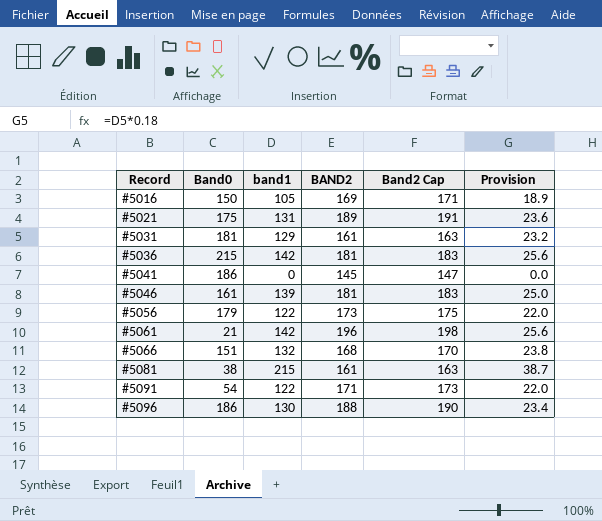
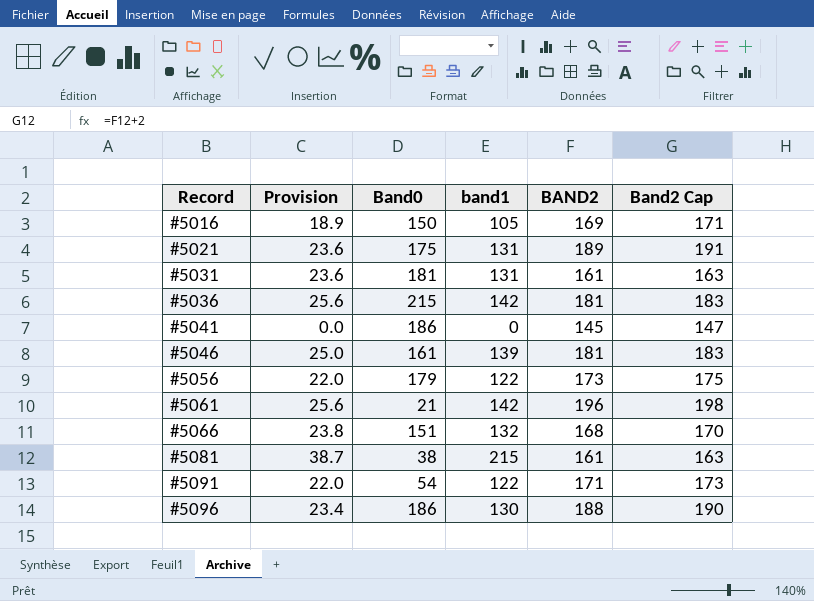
column Provision | position: 6 -> 2
#5031 | Provision: 23.2 -> 23.6
#5031 | band1: 129 -> 131

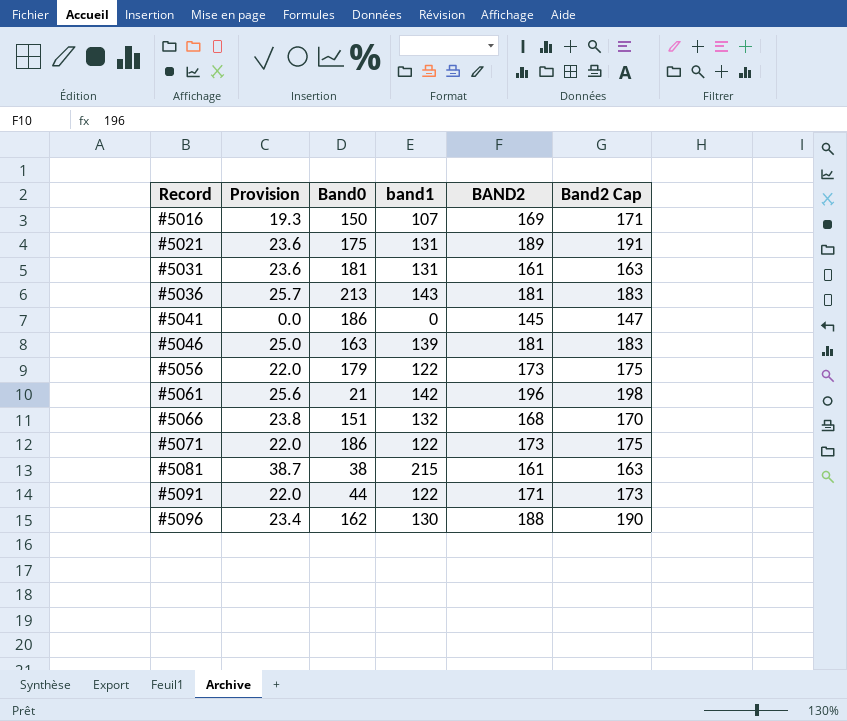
#5016 | Provision: 18.9 -> 19.3
#5016 | band1: 105 -> 107
#5036 | Provision: 25.6 -> 25.7
#5036 | Band0: 215 -> 213
#5036 | band1: 142 -> 143
#5046 | Band0: 161 -> 163
row #5071: none -> 22.0 | 186 | 122 | 173 | 175
#5091 | Band0: 54 -> 44
#5096 | Band0: 186 -> 162

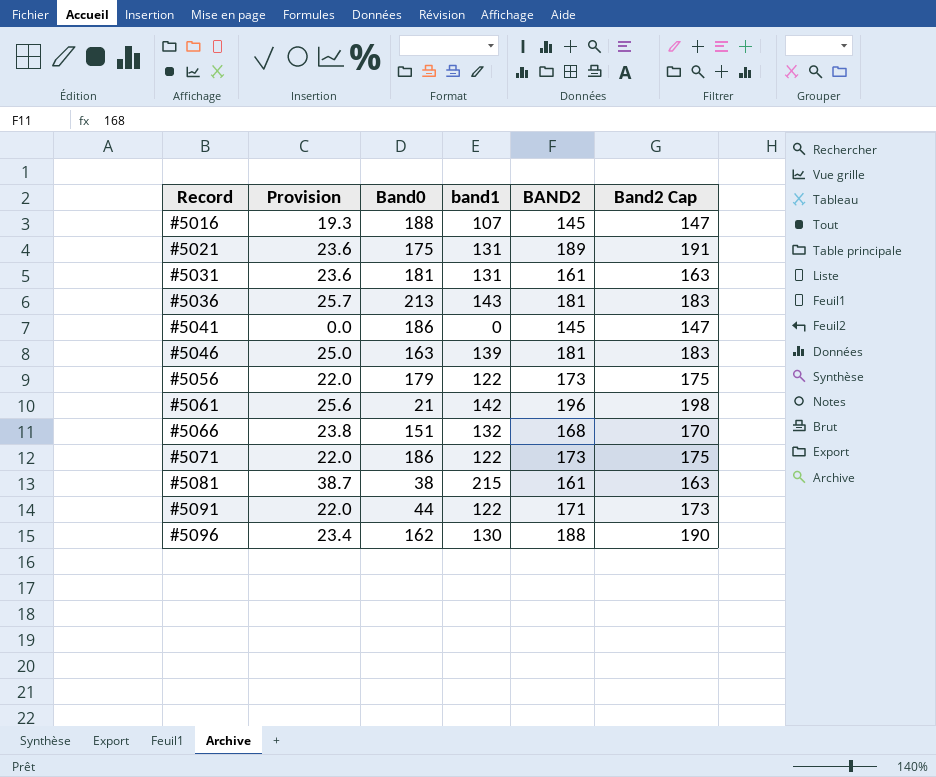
#5016 | Band0: 150 -> 188
#5016 | BAND2: 169 -> 145
#5016 | Band2 Cap: 171 -> 147

